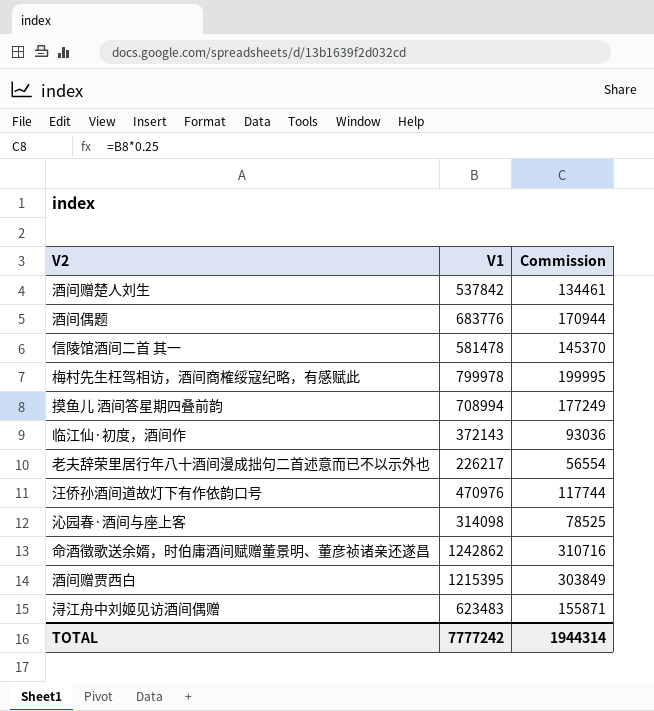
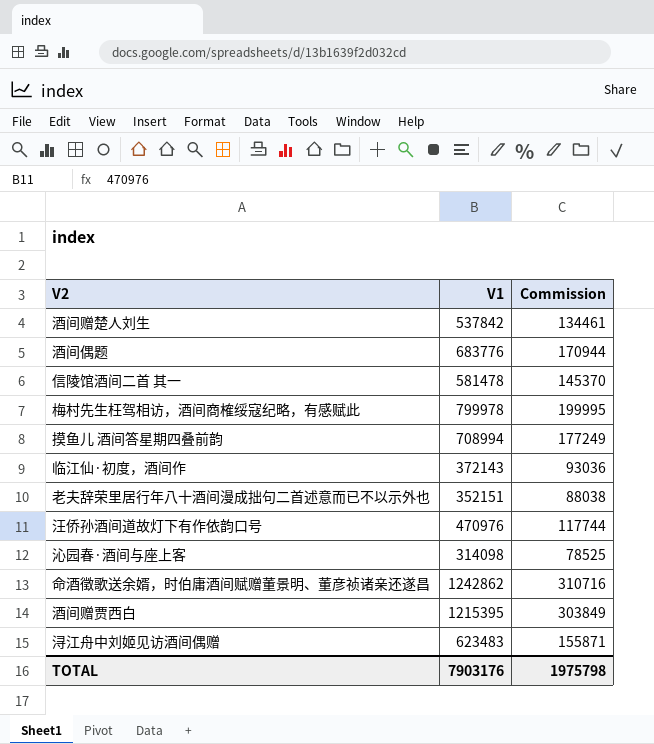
老夫辞荣里居行年八十酒间漫成拙句二首述意而已不以示外也 | V1: 226217 -> 352151
老夫辞荣里居行年八十酒间漫成拙句二首述意而已不以示外也 | Commission: 56554 -> 88038
TOTAL | V1: 7777242 -> 7903176
TOTAL | Commission: 1944314 -> 1975798

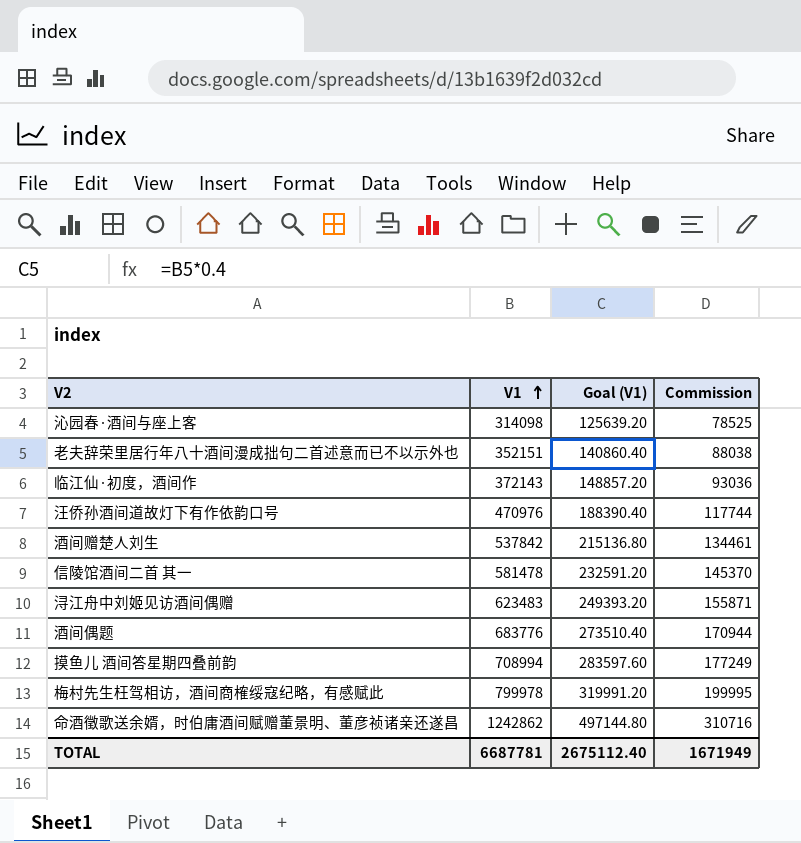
row order: none -> V1 ascending
column Goal (V1) | formula: none -> [V1] * 0.4
row 酒间赠贾西白: 1215395 | 303849 -> none
TOTAL | V1: 7903176 -> 6687781
TOTAL | Commission: 1975798 -> 1671949

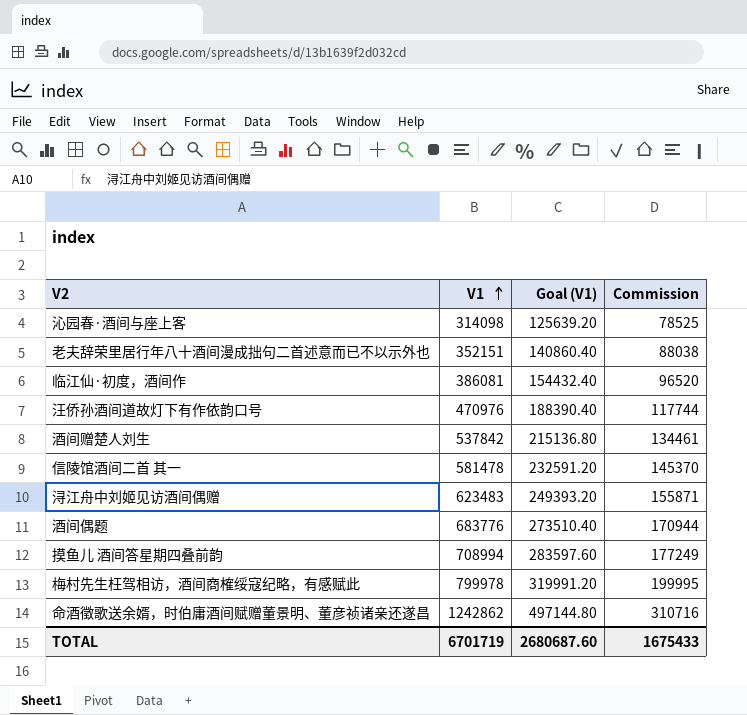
临江仙·初度，酒间作 | V1: 372143 -> 386081
临江仙·初度，酒间作 | Goal (V1): 148857.20 -> 154432.40
临江仙·初度，酒间作 | Commission: 93036 -> 96520
TOTAL | V1: 6687781 -> 6701719
TOTAL | Goal (V1): 2675112.40 -> 2680687.60
TOTAL | Commission: 1671949 -> 1675433

